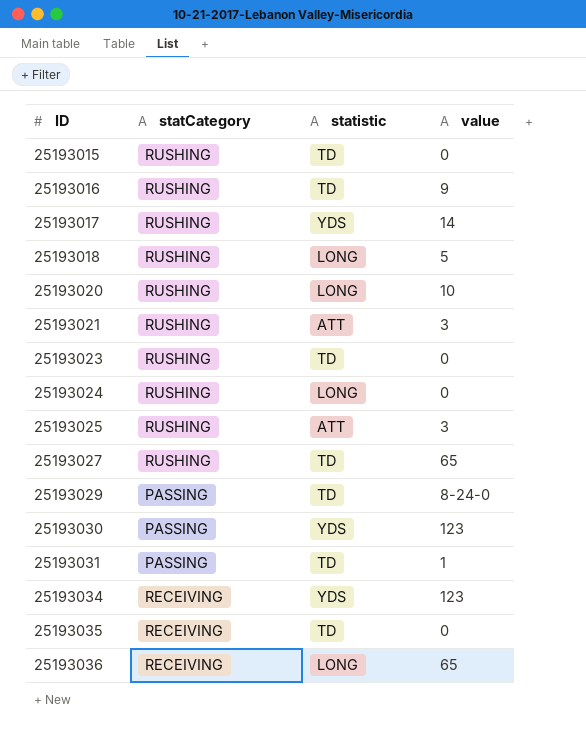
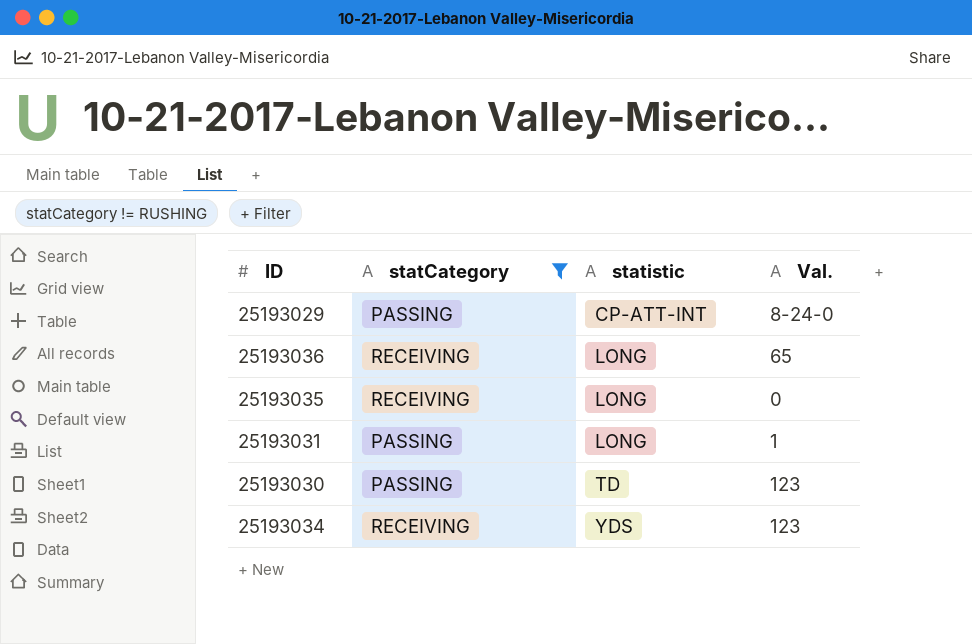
filter: none -> statCategory != RUSHING
row order: ID ascending -> statistic ascending
column name: value -> Val.
25193029 | statistic: TD -> CP-ATT-INT
25193035 | statistic: TD -> LONG
25193031 | statistic: TD -> LONG
25193030 | statistic: YDS -> TD

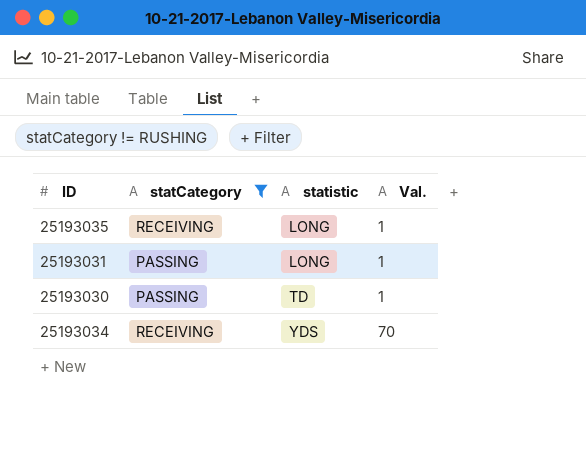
row 25193029: PASSING | CP-ATT-INT | 8-24-0 -> none
row 25193036: RECEIVING | LONG | 65 -> none
25193035 | Val.: 0 -> 1
25193030 | Val.: 123 -> 1
25193034 | Val.: 123 -> 70

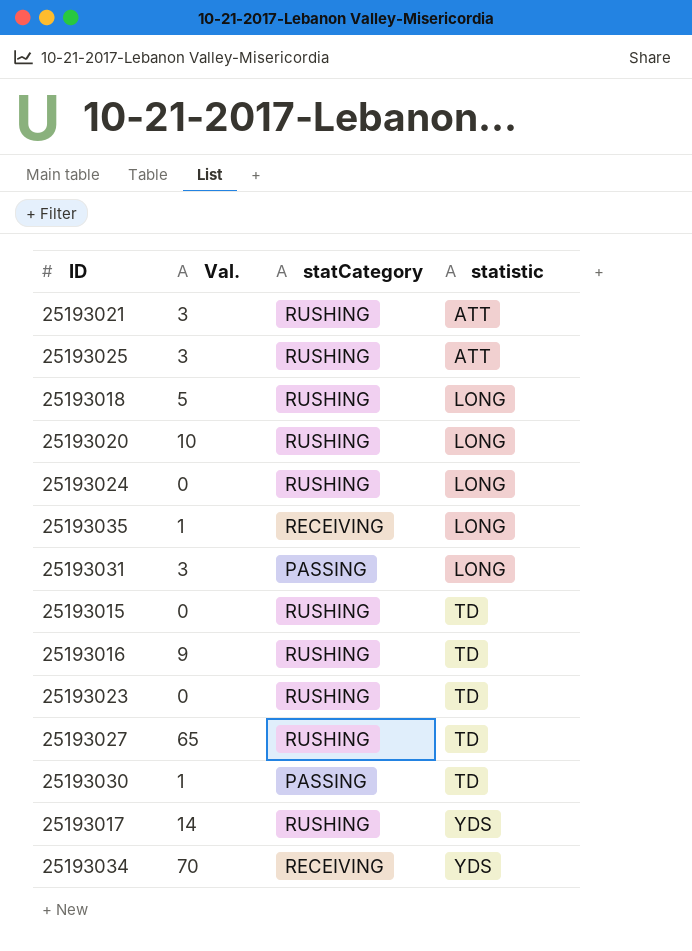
filter: statCategory != RUSHING -> none
column Val. | position: 4 -> 2
25193031 | Val.: 1 -> 3

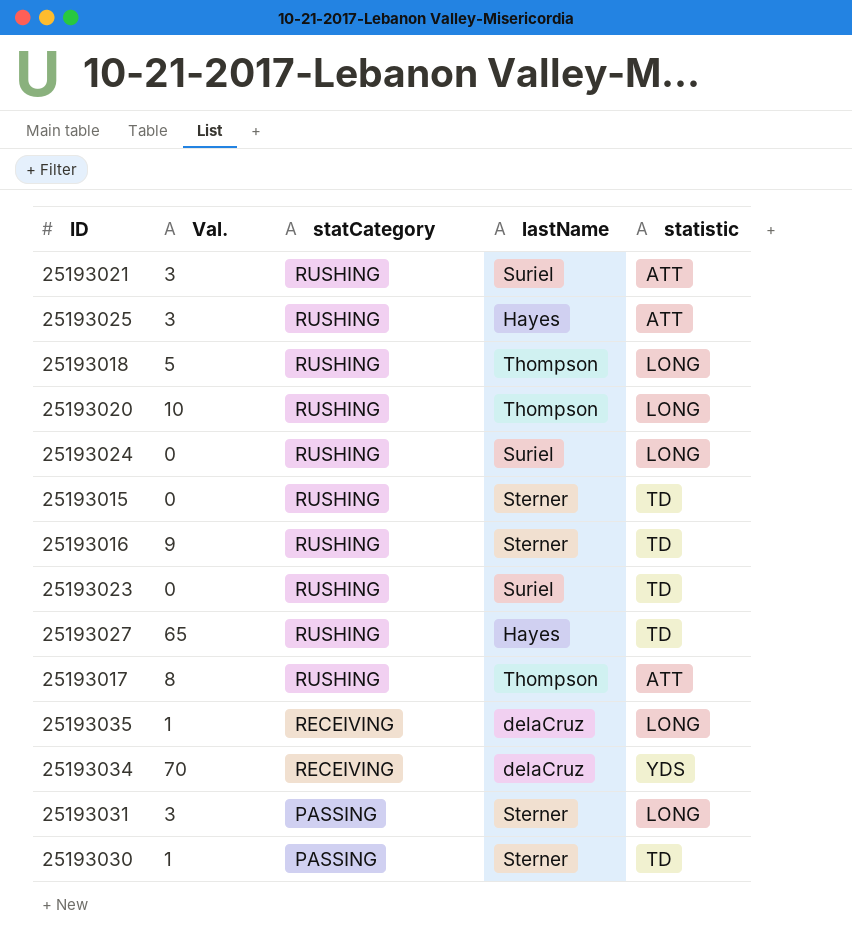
row order: statistic ascending -> statCategory descending
column lastName | position: none -> 4
25193017 | Val.: 14 -> 8
25193017 | statistic: YDS -> ATT

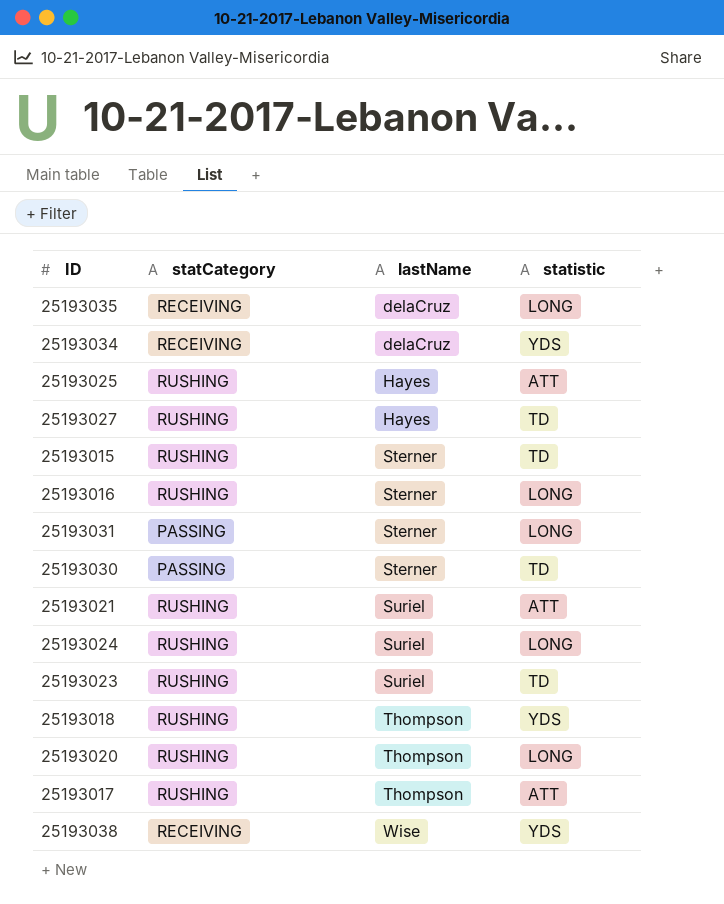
row order: statCategory descending -> lastName ascending
column Val. | position: 2 -> none
25193016 | statistic: TD -> LONG
25193018 | statistic: LONG -> YDS
row 25193038: none -> RECEIVING | Wise | YDS

